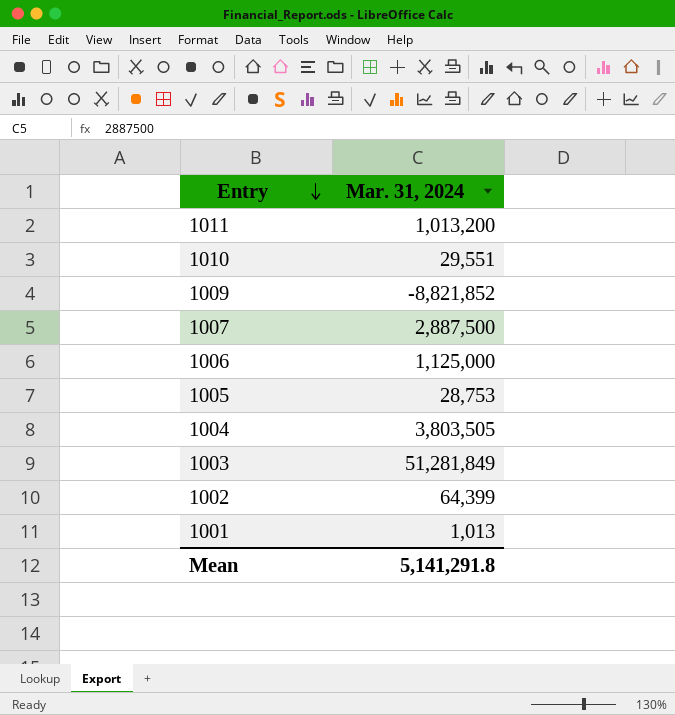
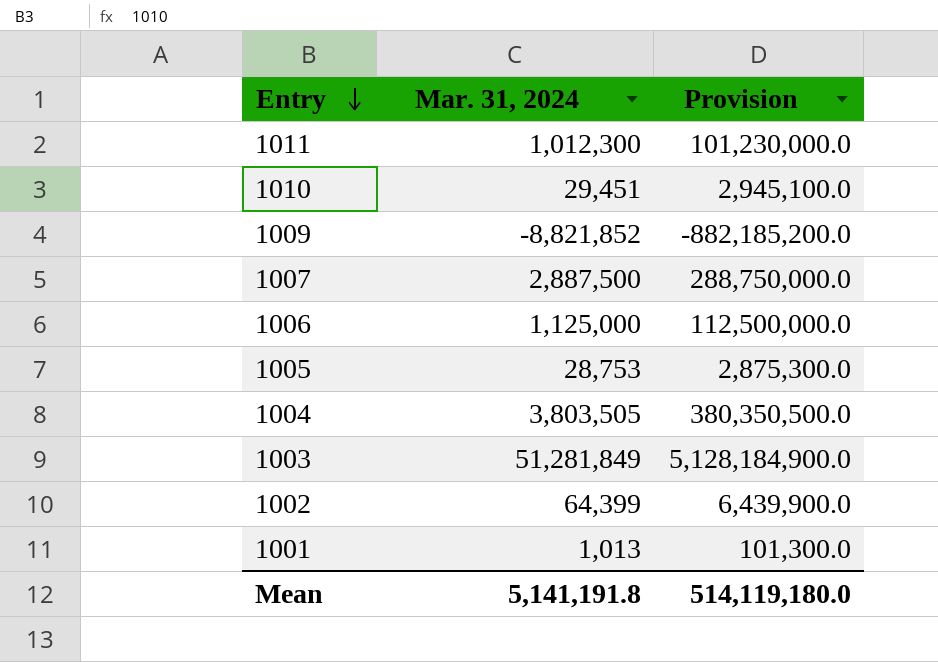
column Provision | formula: none -> [Mar. 31, 2024] * 100
1011 | Mar. 31, 2024: 1,013,200 -> 1,012,300
1010 | Mar. 31, 2024: 29,551 -> 29,451
Mean | Mar. 31, 2024: 5,141,291.8 -> 5,141,191.8

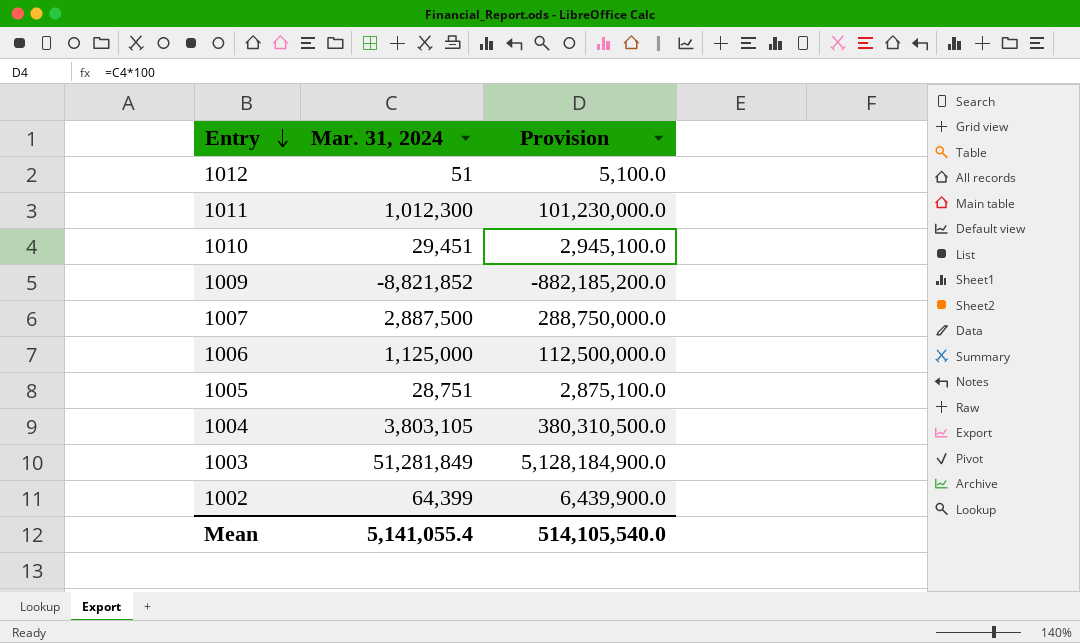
row 1001: 1,013 | 101,300.0 -> none
row 1012: none -> 51 | 5,100.0
1005 | Mar. 31, 2024: 28,753 -> 28,751
1005 | Provision: 2,875,300.0 -> 2,875,100.0
1004 | Mar. 31, 2024: 3,803,505 -> 3,803,105
1004 | Provision: 380,350,500.0 -> 380,310,500.0
Mean | Mar. 31, 2024: 5,141,191.8 -> 5,141,055.4
Mean | Provision: 514,119,180.0 -> 514,105,540.0

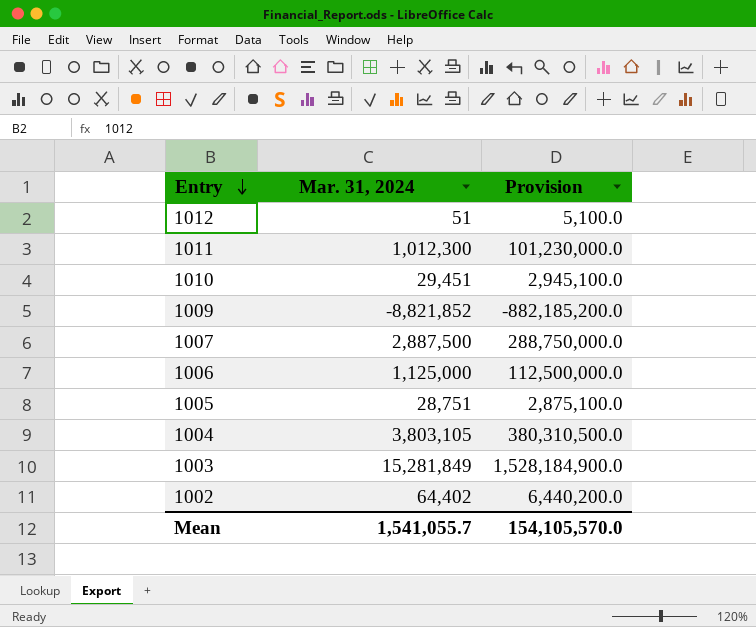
1003 | Mar. 31, 2024: 51,281,849 -> 15,281,849
1003 | Provision: 5,128,184,900.0 -> 1,528,184,900.0
1002 | Mar. 31, 2024: 64,399 -> 64,402
1002 | Provision: 6,439,900.0 -> 6,440,200.0
Mean | Mar. 31, 2024: 5,141,055.4 -> 1,541,055.7
Mean | Provision: 514,105,540.0 -> 154,105,570.0

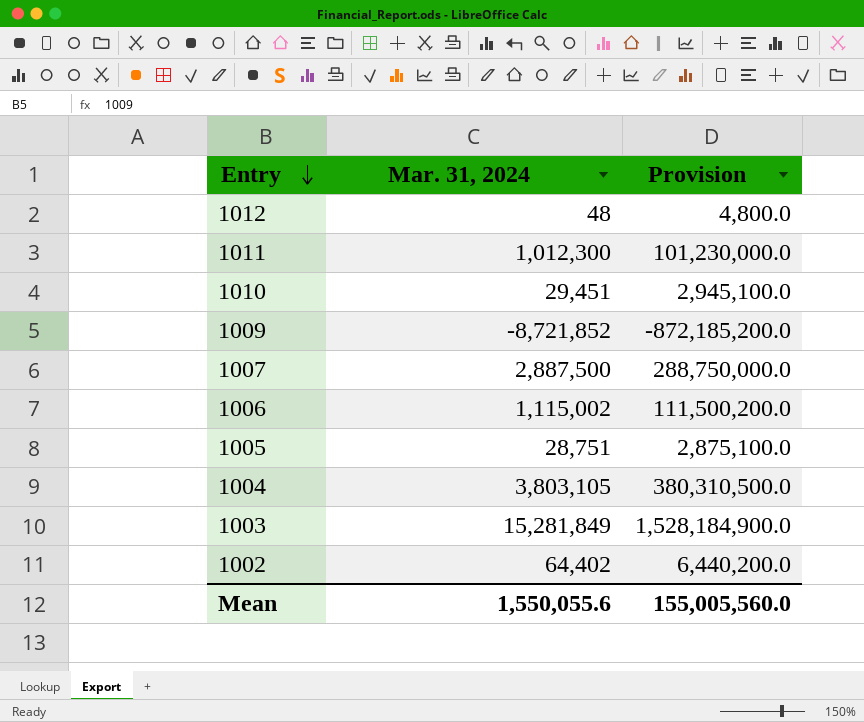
1012 | Mar. 31, 2024: 51 -> 48
1012 | Provision: 5,100.0 -> 4,800.0
1009 | Mar. 31, 2024: -8,821,852 -> -8,721,852
1009 | Provision: -882,185,200.0 -> -872,185,200.0
1006 | Mar. 31, 2024: 1,125,000 -> 1,115,002
1006 | Provision: 112,500,000.0 -> 111,500,200.0
Mean | Mar. 31, 2024: 1,541,055.7 -> 1,550,055.6
Mean | Provision: 154,105,570.0 -> 155,005,560.0

